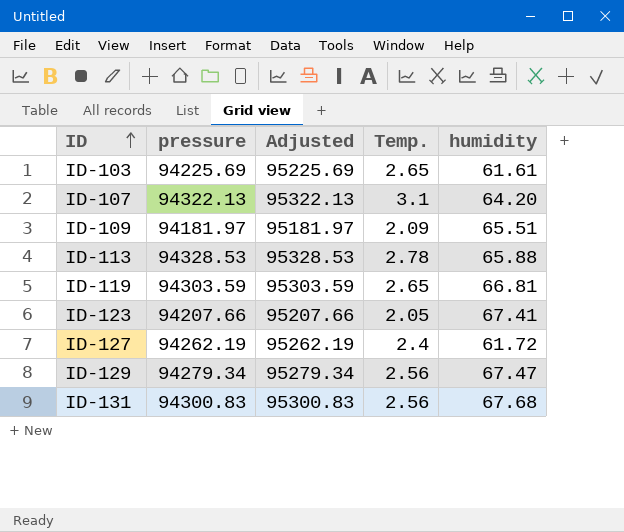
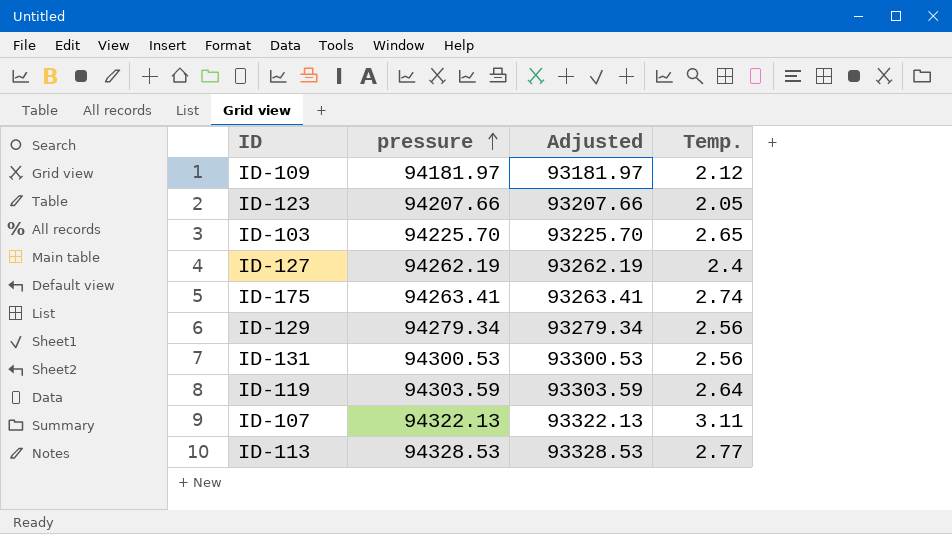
row order: ID ascending -> pressure ascending
column humidity | position: 5 -> none
column Adjusted | formula: [pressure] + 1000 -> [pressure] - 1000
ID-109 | Temp.: 2.09 -> 2.12
ID-103 | pressure: 94225.69 -> 94225.70
row ID-175: none -> 94263.41 | 93263.41 | 2.74
ID-131 | pressure: 94300.83 -> 94300.53
ID-119 | Temp.: 2.65 -> 2.64
ID-107 | Temp.: 3.1 -> 3.11
ID-113 | Temp.: 2.78 -> 2.77

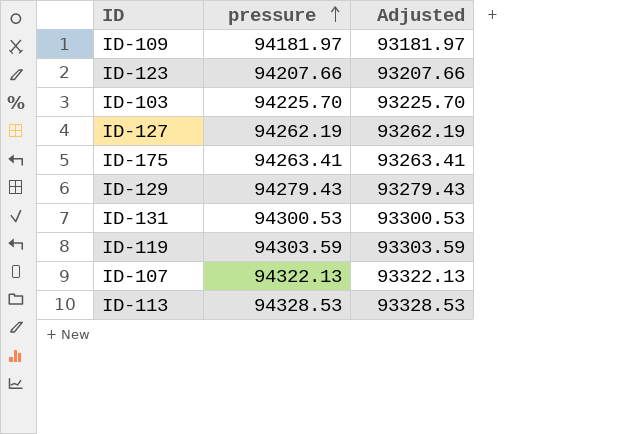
column Temp. | position: 4 -> none
ID-129 | pressure: 94279.34 -> 94279.43
ID-129 | Adjusted: 93279.34 -> 93279.43

